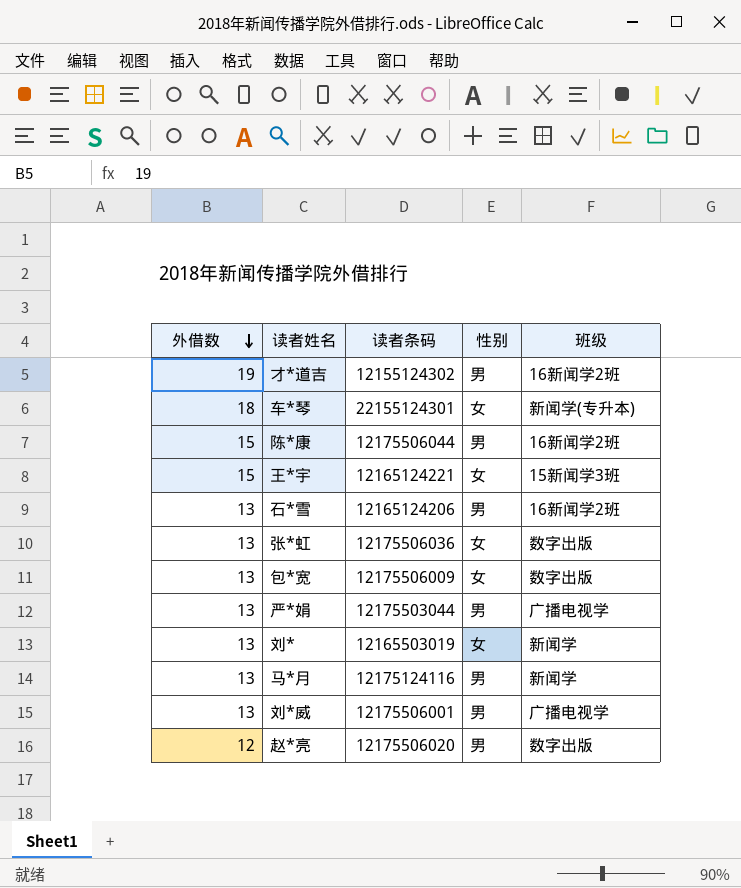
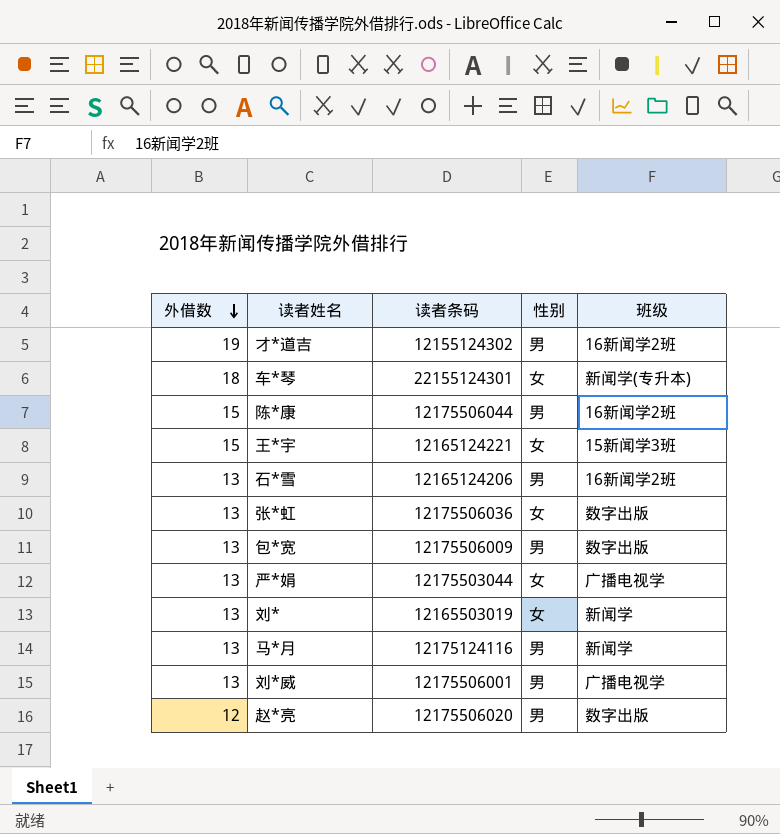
包*宽 | 性别: 女 -> 男
严*娟 | 性别: 男 -> 女

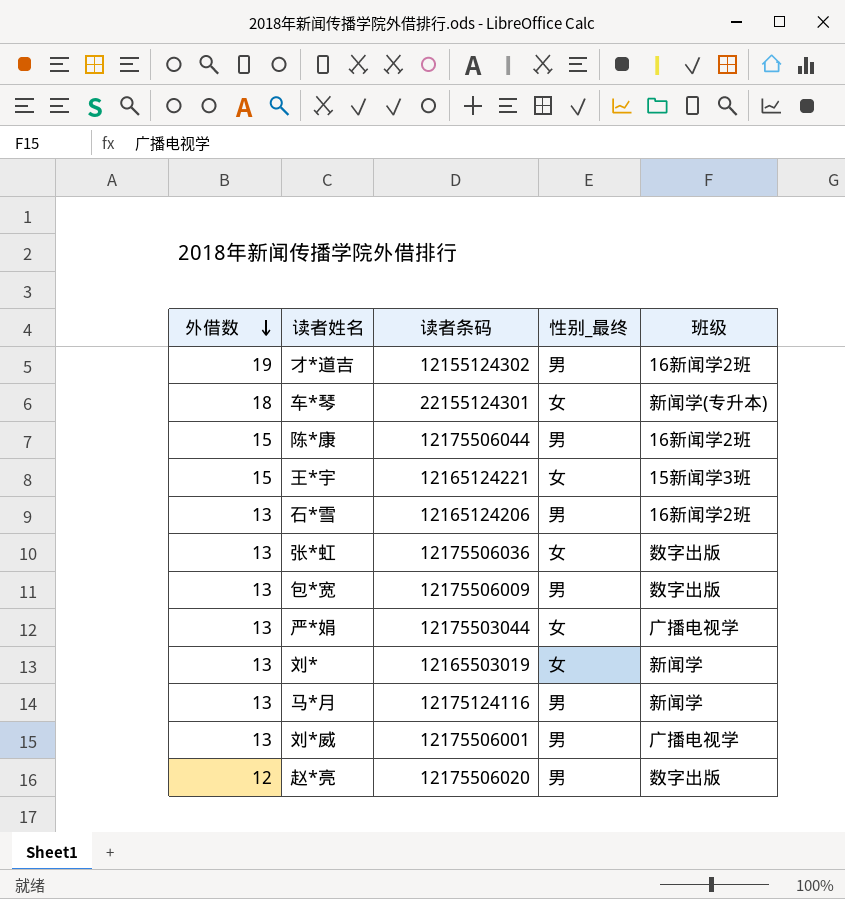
column name: 性别 -> 性别_最终

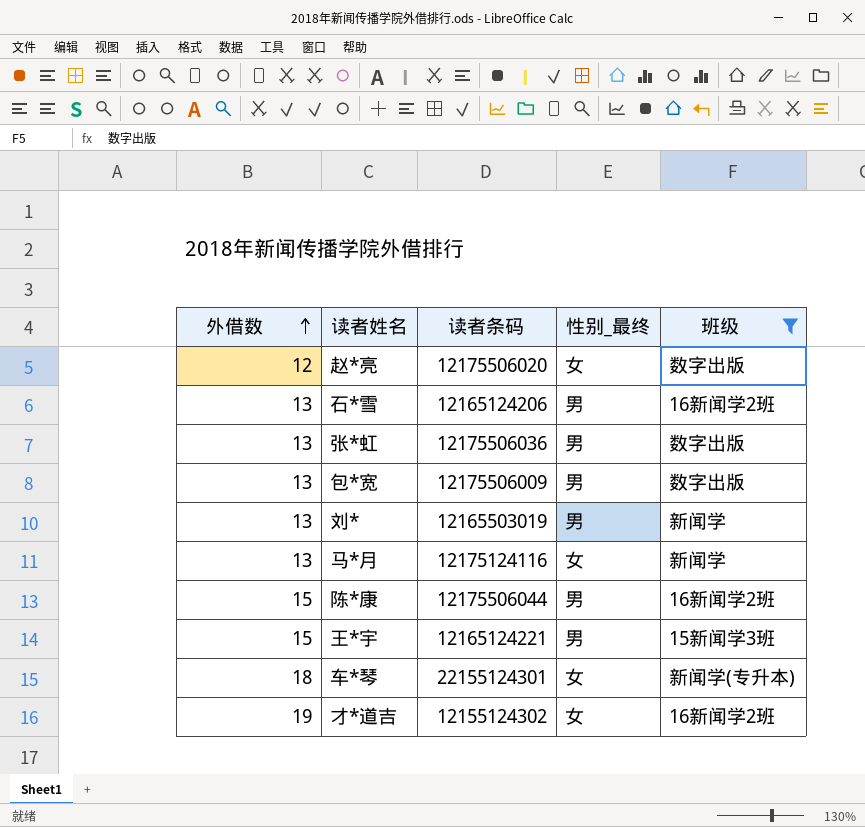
filter: none -> 班级 != 广播电视学
row order: 外借数 descending -> 外借数 ascending
赵*亮 | 性别_最终: 男 -> 女
张*虹 | 性别_最终: 女 -> 男
刘* | 性别_最终: 女 -> 男
马*月 | 性别_最终: 男 -> 女
王*宇 | 性别_最终: 女 -> 男
才*道吉 | 性别_最终: 男 -> 女

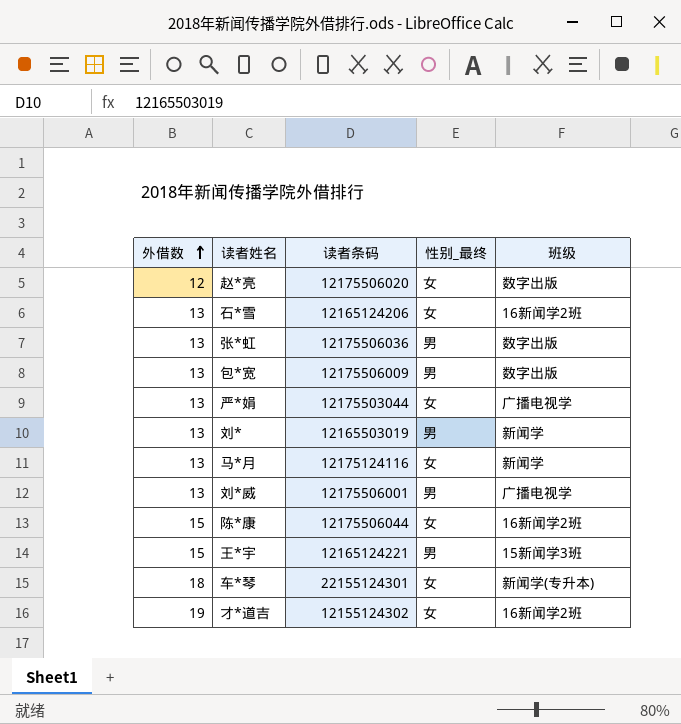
filter: 班级 != 广播电视学 -> none
石*雪 | 性别_最终: 男 -> 女
陈*康 | 性别_最终: 男 -> 女

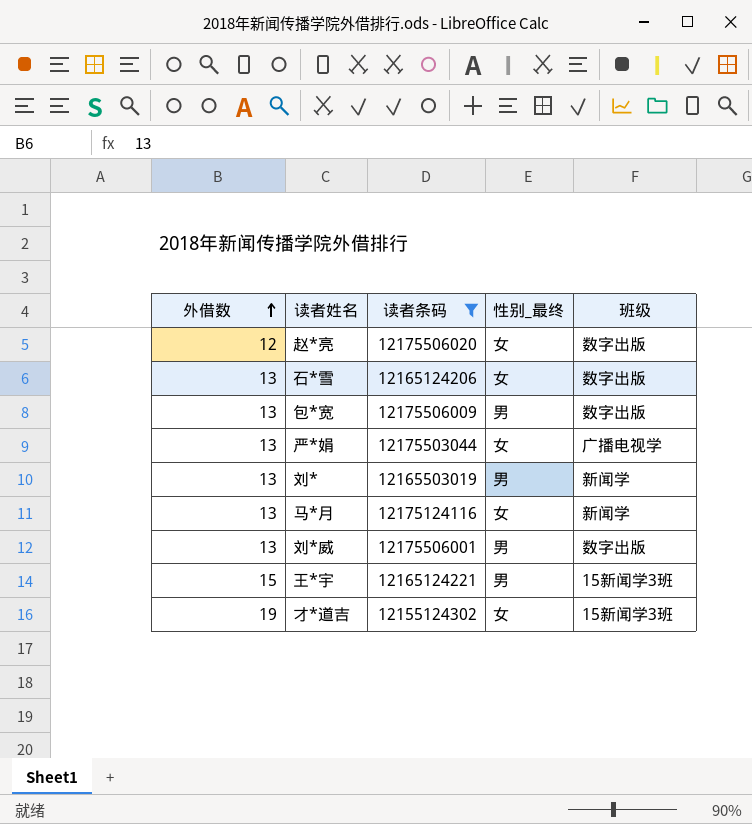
filter: none -> 读者条码 <= 12175506020
石*雪 | 班级: 16新闻学2班 -> 数字出版
刘*威 | 班级: 广播电视学 -> 数字出版
才*道吉 | 班级: 16新闻学2班 -> 15新闻学3班

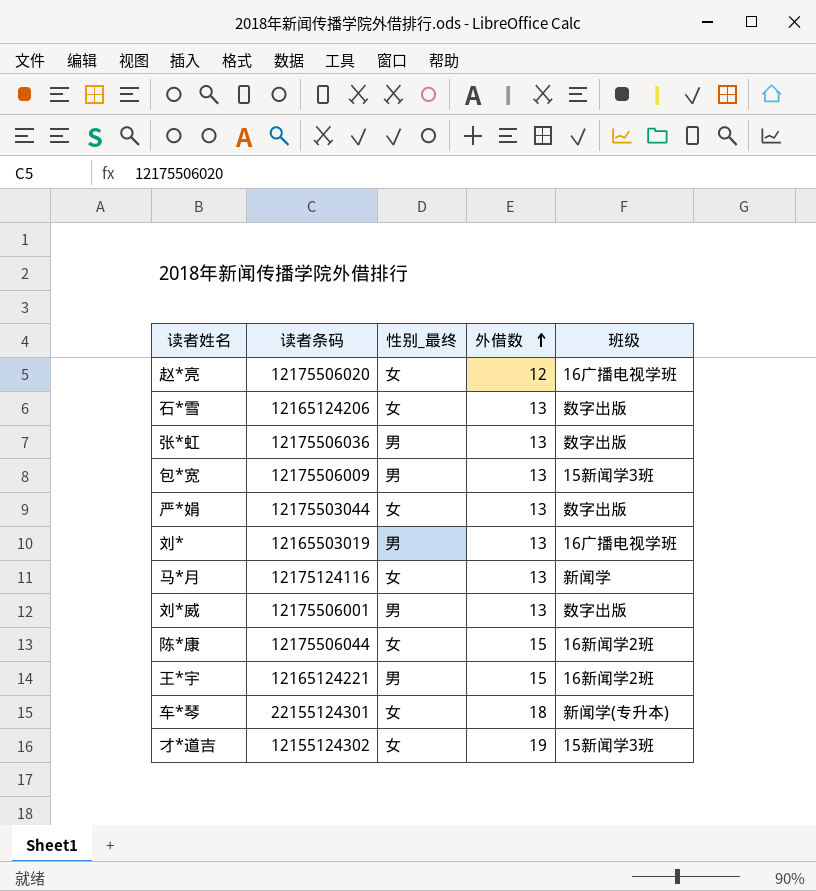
filter: 读者条码 <= 12175506020 -> none
column 外借数 | position: 1 -> 4
赵*亮 | 班级: 数字出版 -> 16广播电视学班
包*宽 | 班级: 数字出版 -> 15新闻学3班
严*娟 | 班级: 广播电视学 -> 数字出版
刘* | 班级: 新闻学 -> 16广播电视学班
王*宇 | 班级: 15新闻学3班 -> 16新闻学2班

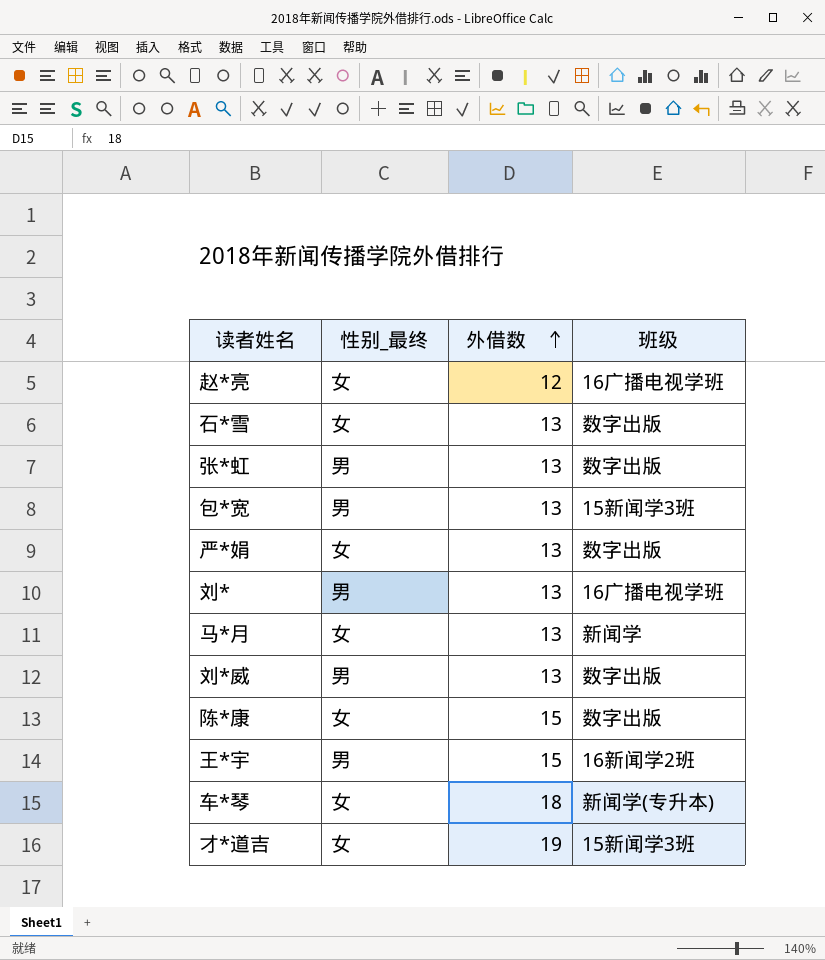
column 读者条码 | position: 2 -> none
陈*康 | 班级: 16新闻学2班 -> 数字出版

